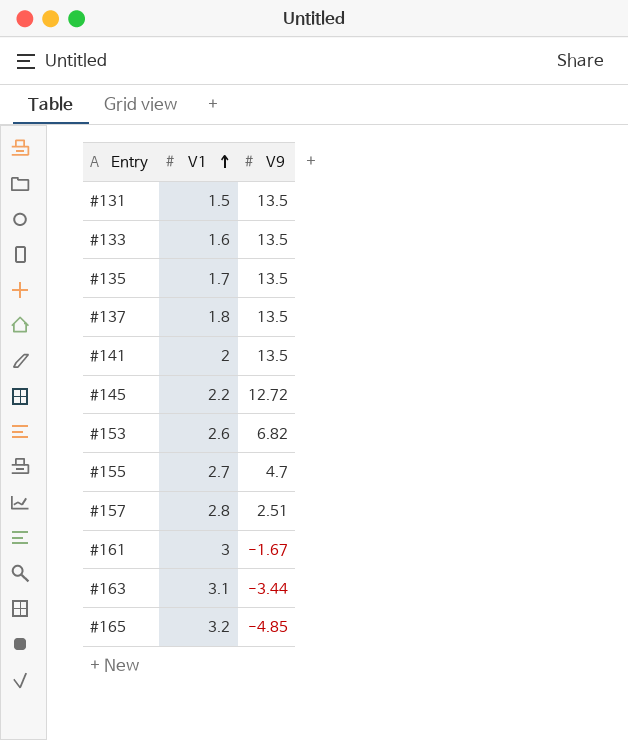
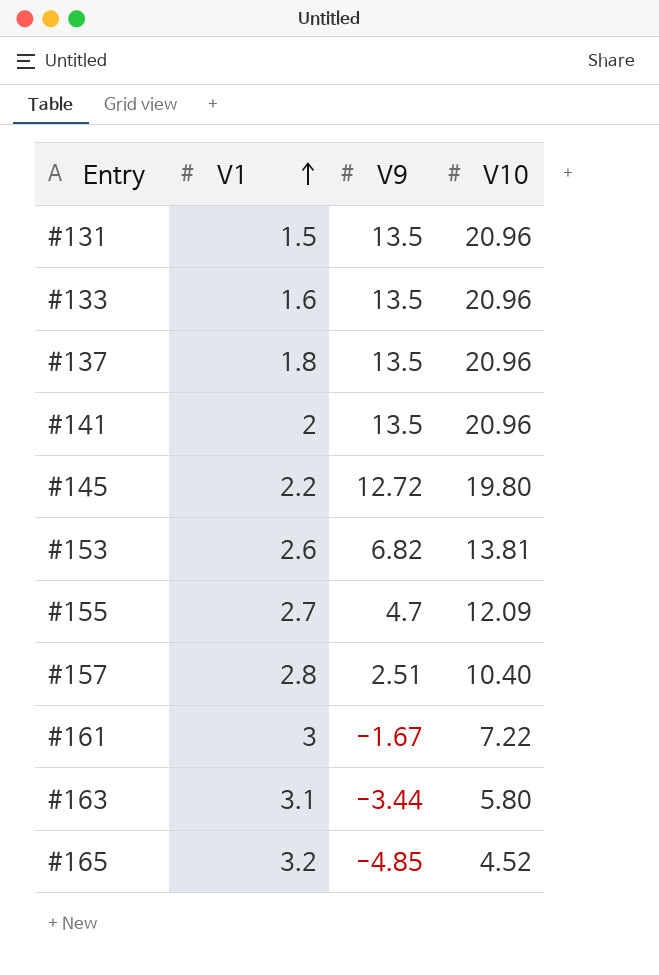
column V10 | position: none -> 4
row #135: 1.7 | 13.5 -> none

